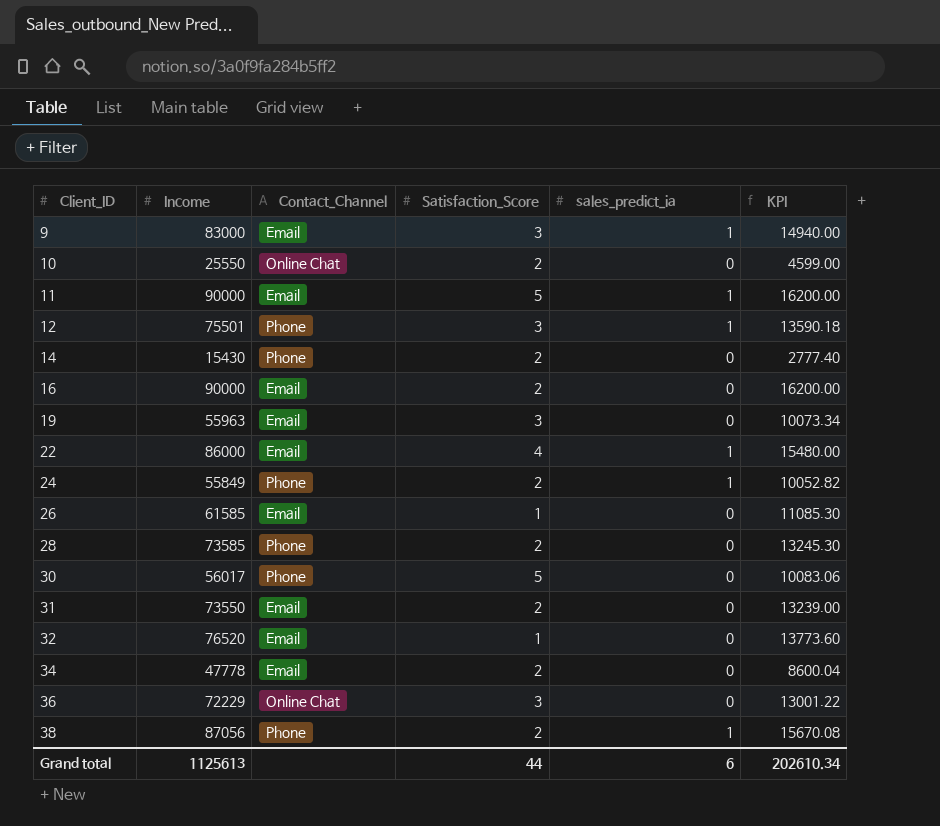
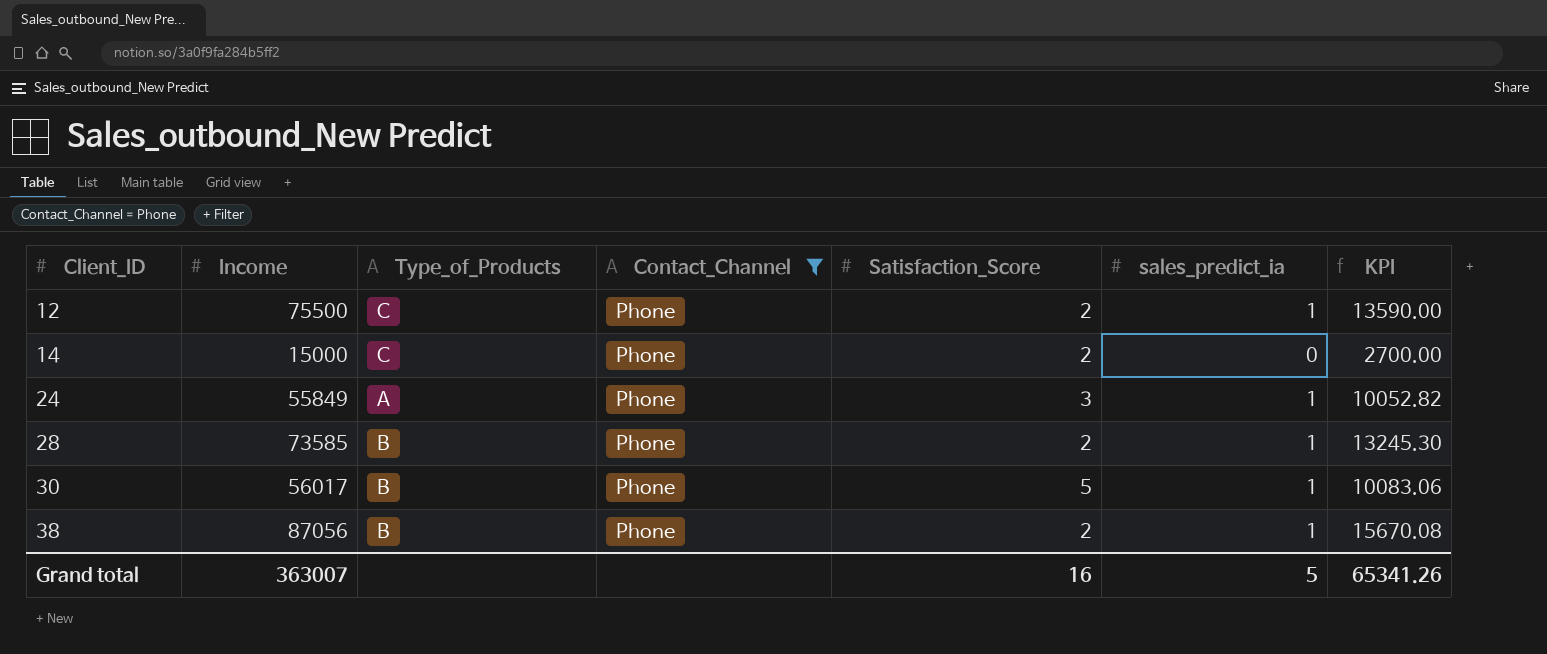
filter: none -> Contact_Channel = Phone
column Type_of_Products | position: none -> 3
12 | Income: 75501 -> 75500
12 | Satisfaction_Score: 3 -> 2
12 | KPI: 13590.18 -> 13590.00
14 | Income: 15430 -> 15000
14 | KPI: 2777.40 -> 2700.00
24 | Satisfaction_Score: 2 -> 3
28 | sales_predict_ia: 0 -> 1
30 | sales_predict_ia: 0 -> 1
Grand total | Income: 1125613 -> 363007
Grand total | Satisfaction_Score: 44 -> 16
Grand total | sales_predict_ia: 6 -> 5
Grand total | KPI: 202610.34 -> 65341.26

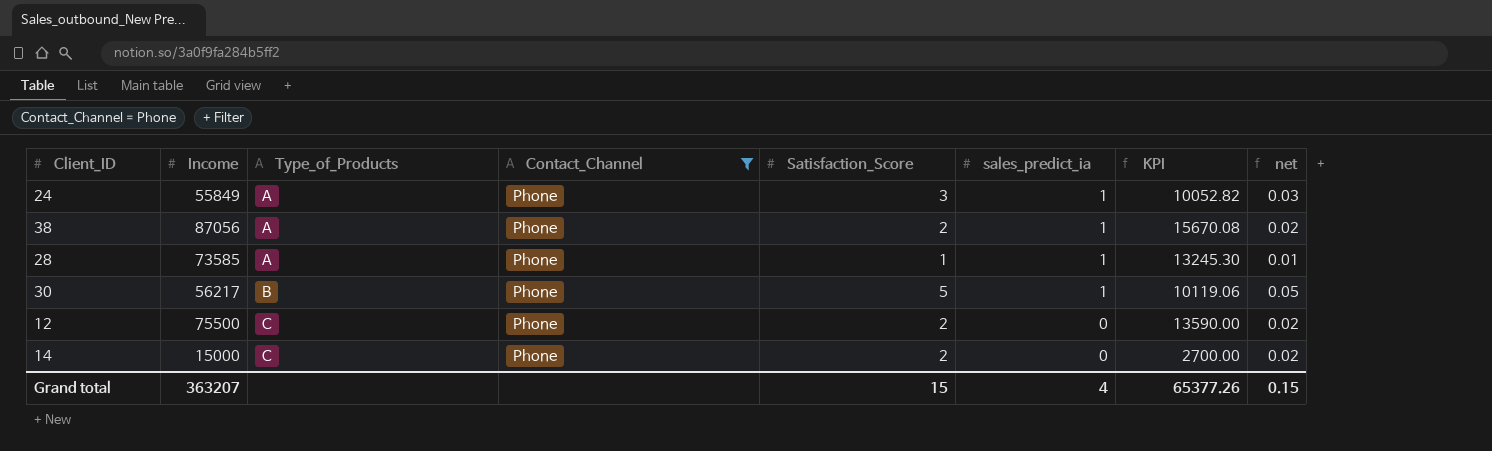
row order: Client_ID ascending -> Type_of_Products ascending
column net | formula: none -> [Satisfaction_Score] * 0.01
38 | Type_of_Products: B -> A
28 | Type_of_Products: B -> A
28 | Satisfaction_Score: 2 -> 1
30 | Income: 56017 -> 56217
30 | KPI: 10083.06 -> 10119.06
12 | sales_predict_ia: 1 -> 0
Grand total | Income: 363007 -> 363207
Grand total | Satisfaction_Score: 16 -> 15
Grand total | sales_predict_ia: 5 -> 4
Grand total | KPI: 65341.26 -> 65377.26

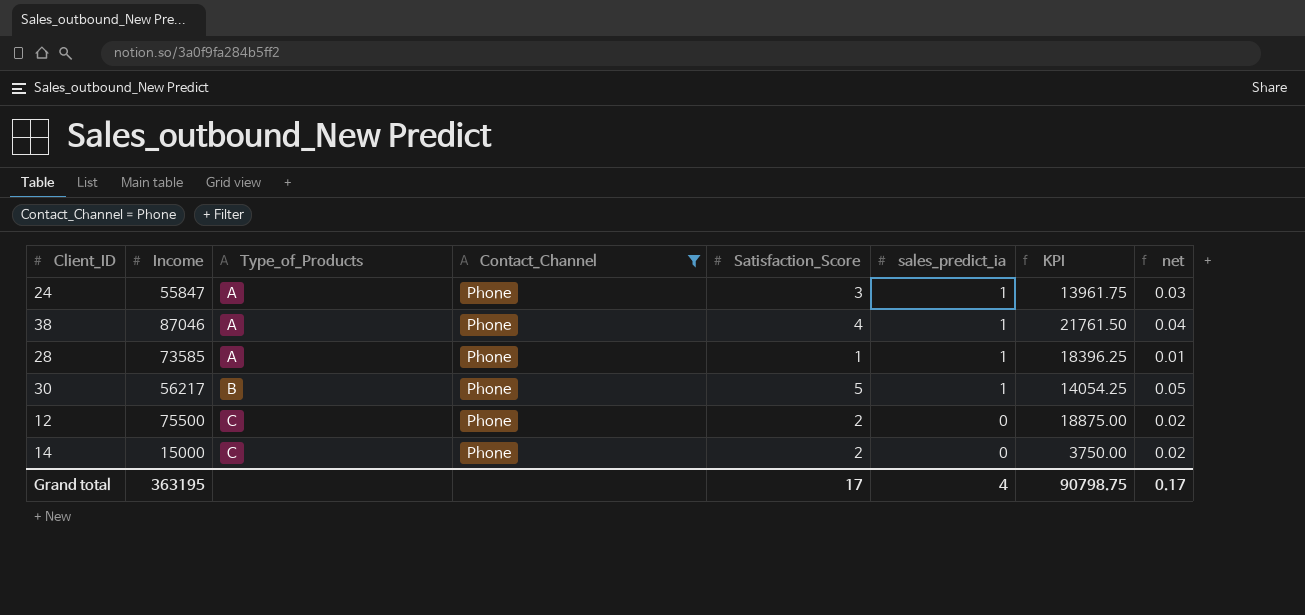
column KPI | formula: [Income] * 0.18 -> [Income] * 0.25
24 | Income: 55849 -> 55847
38 | Income: 87056 -> 87046
38 | Satisfaction_Score: 2 -> 4
38 | net: 0.02 -> 0.04
Grand total | Income: 363207 -> 363195
Grand total | Satisfaction_Score: 15 -> 17
Grand total | KPI: 65377.26 -> 90798.75
Grand total | net: 0.15 -> 0.17

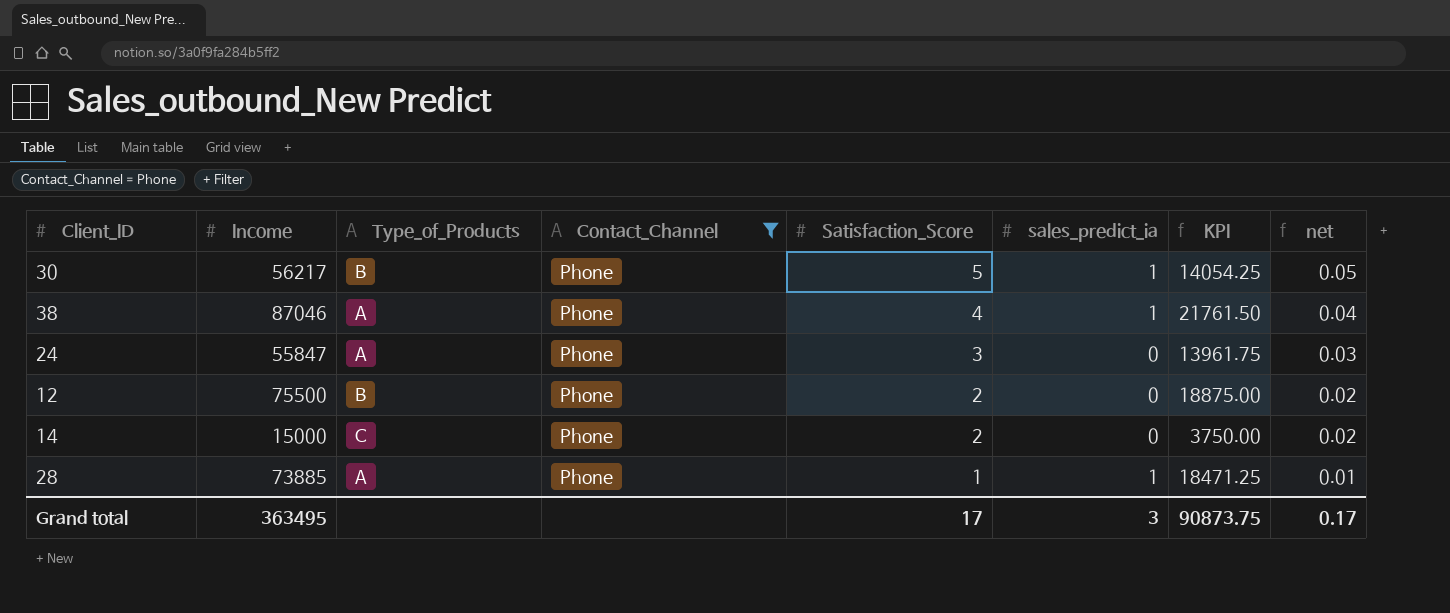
row order: Type_of_Products ascending -> Satisfaction_Score descending
24 | sales_predict_ia: 1 -> 0
12 | Type_of_Products: C -> B
28 | Income: 73585 -> 73885
28 | KPI: 18396.25 -> 18471.25
Grand total | Income: 363195 -> 363495
Grand total | sales_predict_ia: 4 -> 3
Grand total | KPI: 90798.75 -> 90873.75

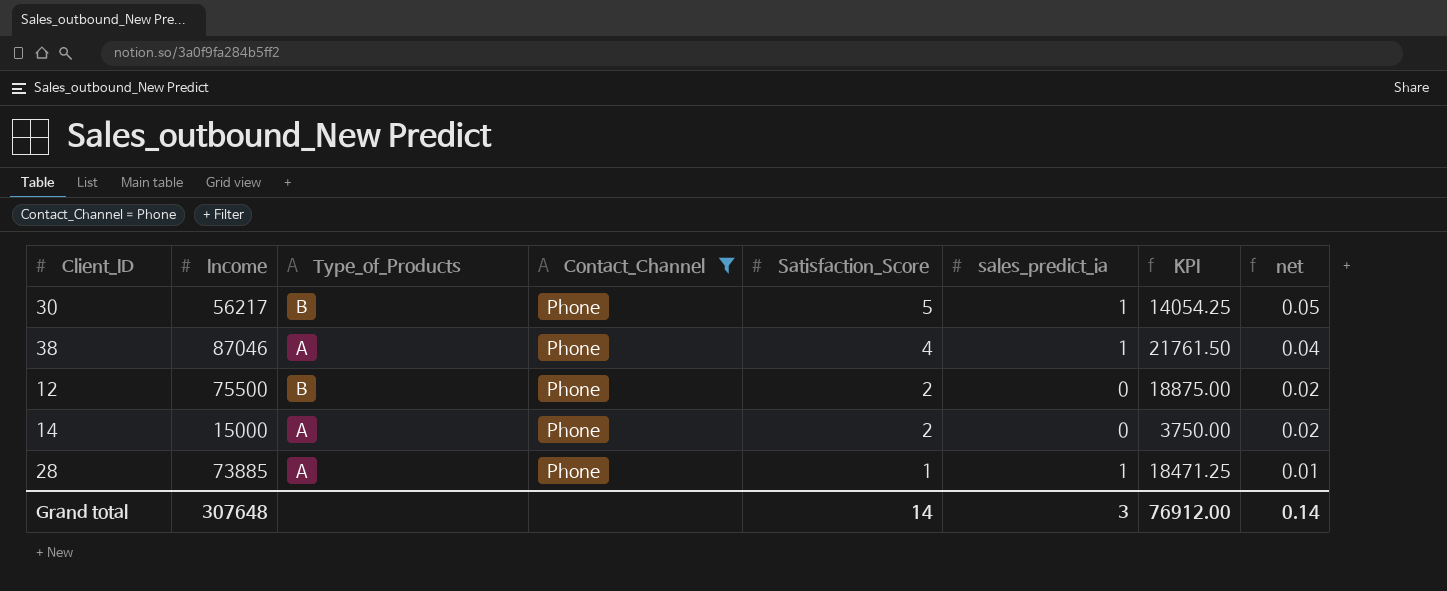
row 24: 55847 | A | Phone | 3 | 0 | 13961.75 | 0.03 -> none
14 | Type_of_Products: C -> A
Grand total | Income: 363495 -> 307648
Grand total | Satisfaction_Score: 17 -> 14
Grand total | KPI: 90873.75 -> 76912.00
Grand total | net: 0.17 -> 0.14

